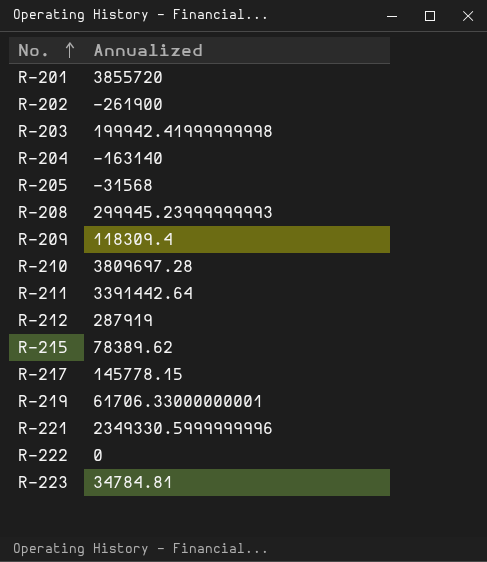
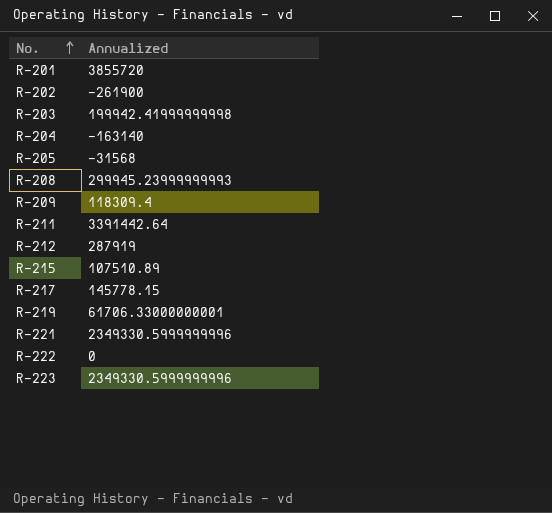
row R-210: 3809697.28 -> none
R-215 | Annualized: 78389.62 -> 107510.89
R-223 | Annualized: 34784.81 -> 2349330.5999999996

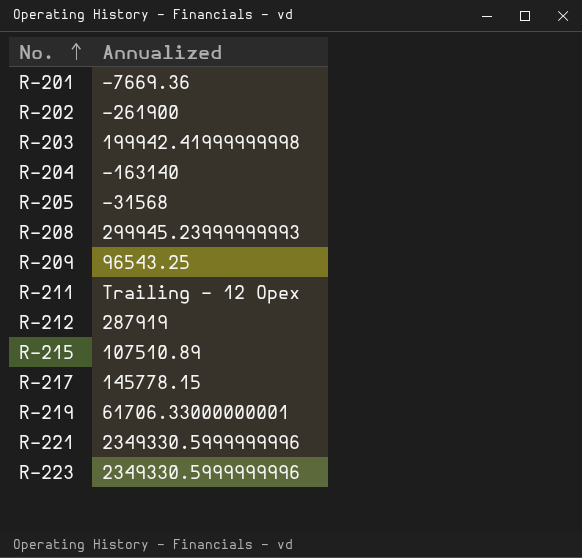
row R-222: 0 -> none
R-201 | Annualized: 3855720 -> -7669.36
R-209 | Annualized: 118309.4 -> 96543.25
R-211 | Annualized: 3391442.64 -> Trailing - 12 Opex

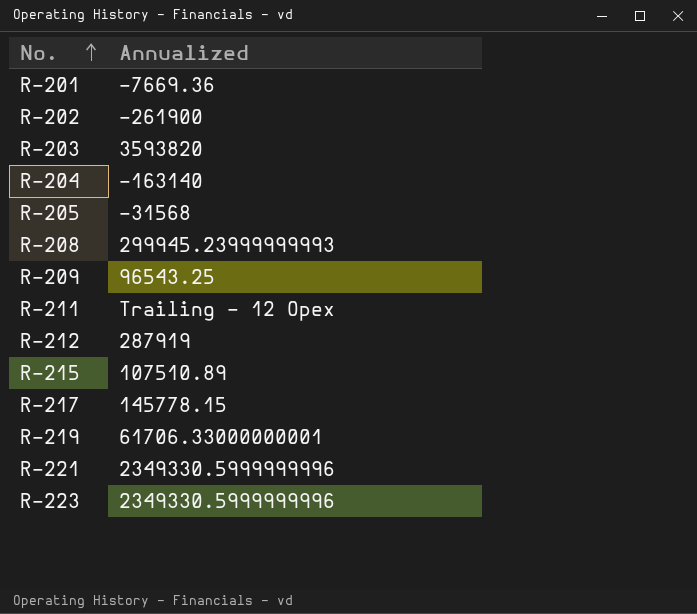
R-203 | Annualized: 199942.41999999998 -> 3593820

